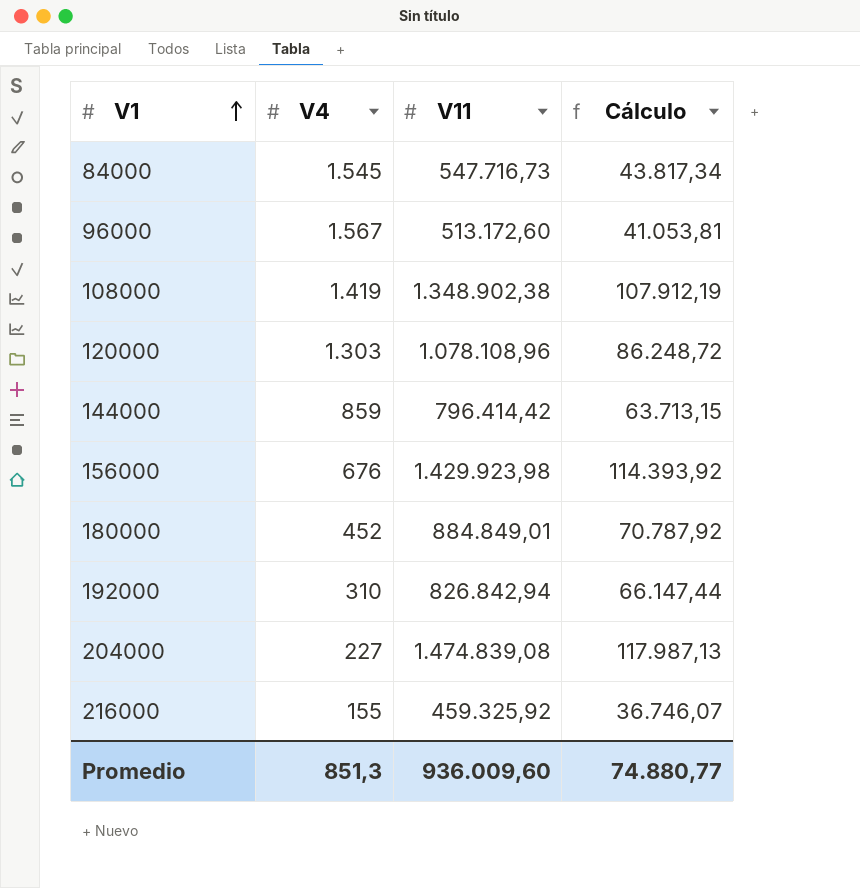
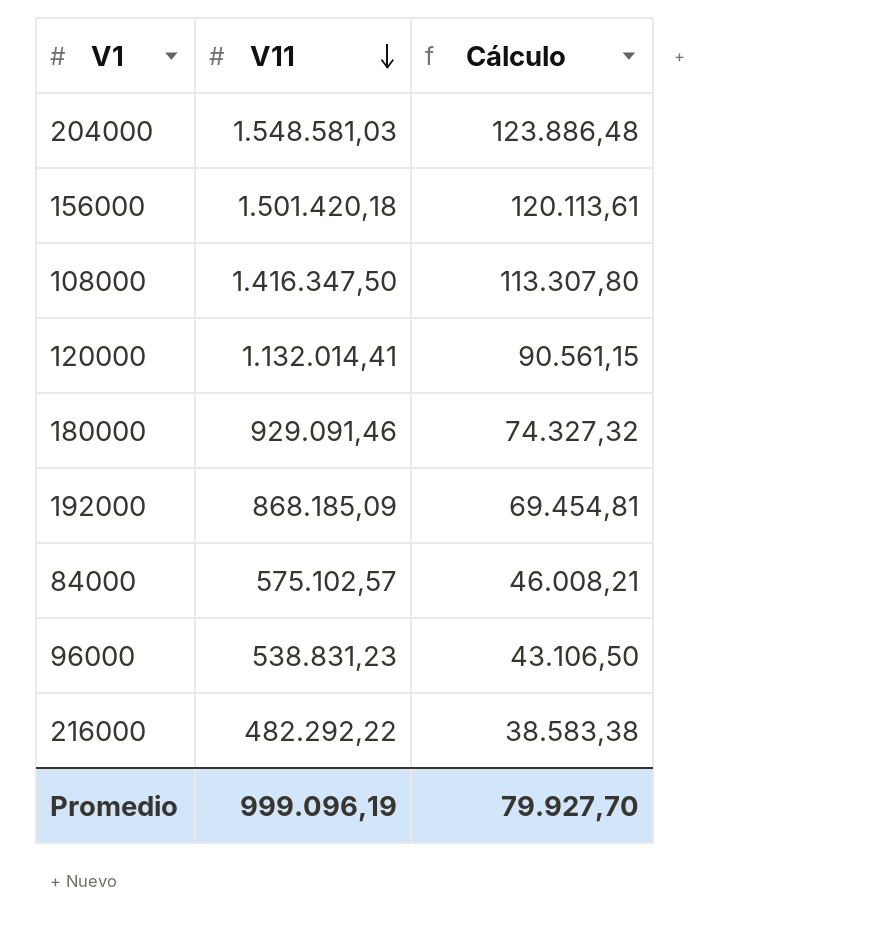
row order: V1 ascending -> V11 descending
column V4 | position: 2 -> none
row 144000: 859 | 796.414,42 | 63.713,15 -> none
204000 | V11: 1.474.839,08 -> 1.548.581,03
204000 | Cálculo: 117.987,13 -> 123.886,48
156000 | V11: 1.429.923,98 -> 1.501.420,18
156000 | Cálculo: 114.393,92 -> 120.113,61
108000 | V11: 1.348.902,38 -> 1.416.347,50
108000 | Cálculo: 107.912,19 -> 113.307,80
120000 | V11: 1.078.108,96 -> 1.132.014,41
120000 | Cálculo: 86.248,72 -> 90.561,15
180000 | V11: 884.849,01 -> 929.091,46
180000 | Cálculo: 70.787,92 -> 74.327,32
192000 | V11: 826.842,94 -> 868.185,09
192000 | Cálculo: 66.147,44 -> 69.454,81
84000 | V11: 547.716,73 -> 575.102,57
84000 | Cálculo: 43.817,34 -> 46.008,21
96000 | V11: 513.172,60 -> 538.831,23
96000 | Cálculo: 41.053,81 -> 43.106,50
216000 | V11: 459.325,92 -> 482.292,22
216000 | Cálculo: 36.746,07 -> 38.583,38
Promedio | V11: 936.009,60 -> 999.096,19
Promedio | Cálculo: 74.880,77 -> 79.927,70

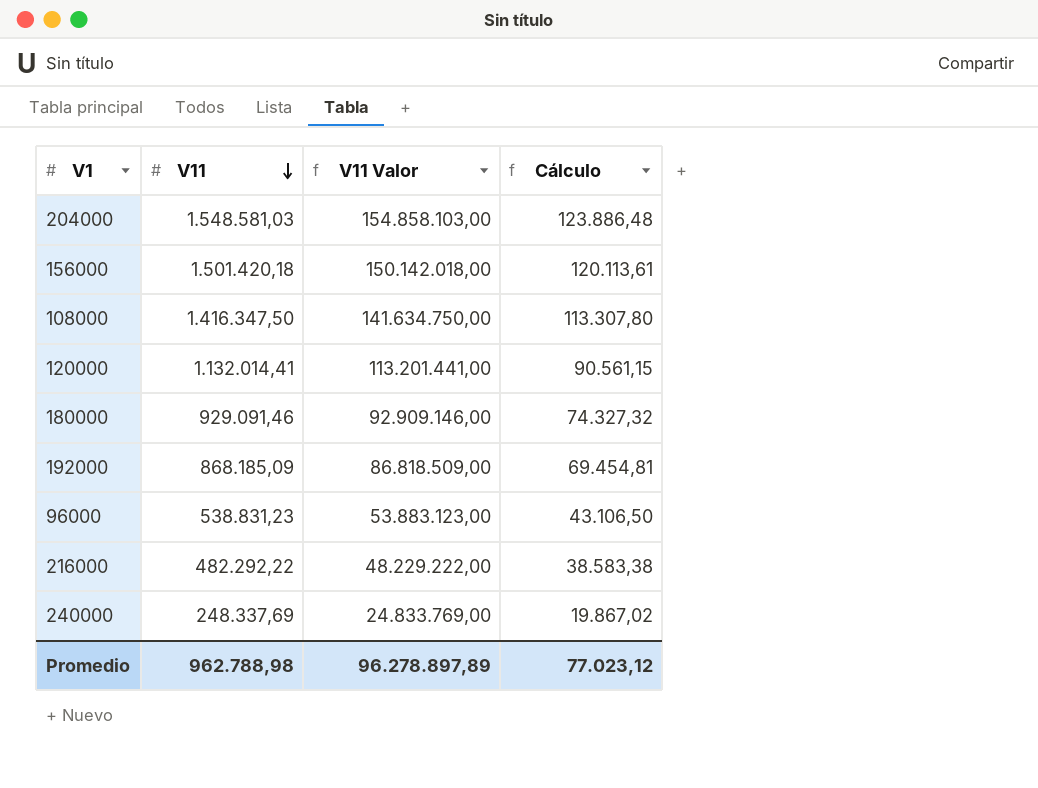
column V11 Valor | formula: none -> [V11] * 100
row 84000: 575.102,57 | 46.008,21 -> none
row 240000: none -> 248.337,69 | 24.833.769,00 | 19.867,02
Promedio | V11: 999.096,19 -> 962.788,98
Promedio | Cálculo: 79.927,70 -> 77.023,12

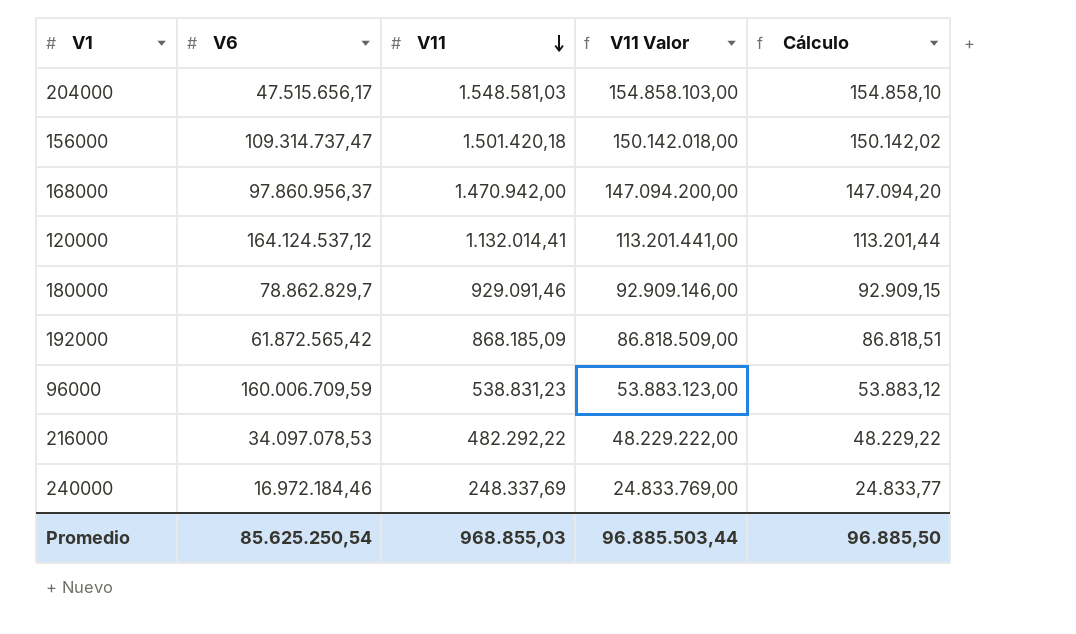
column V6 | position: none -> 2
column Cálculo | formula: [V11] * 0,08 -> [V11] * 0,1
row 108000: 1.416.347,50 | 141.634.750,00 | 113.307,80 -> none
row 168000: none -> 97.860.956,37 | 1.470.942,00 | 147.094.200,00 | 147.094,20
Promedio | V11: 962.788,98 -> 968.855,03
Promedio | V11 Valor: 96.278.897,89 -> 96.885.503,44
Promedio | Cálculo: 77.023,12 -> 96.885,50

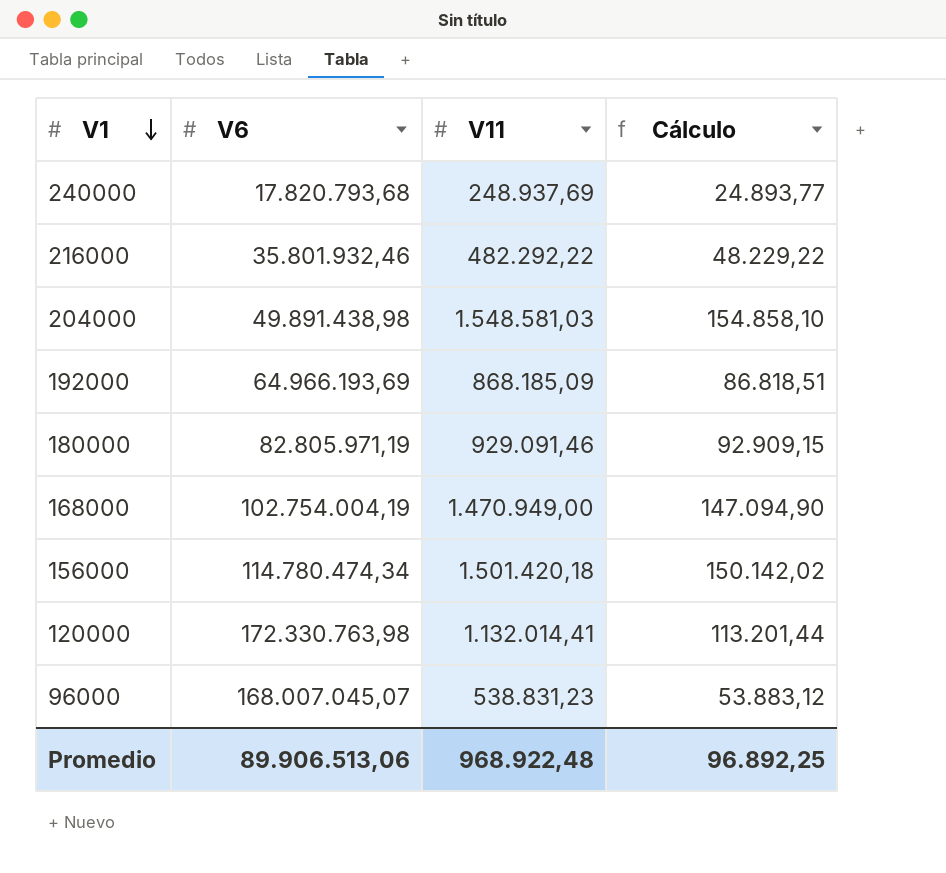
row order: V11 descending -> V1 descending
column V11 Valor | formula: [V11] * 100 -> none
240000 | V6: 16.972.184,46 -> 17.820.793,68
240000 | V11: 248.337,69 -> 248.937,69
240000 | Cálculo: 24.833,77 -> 24.893,77
216000 | V6: 34.097.078,53 -> 35.801.932,46
204000 | V6: 47.515.656,17 -> 49.891.438,98
192000 | V6: 61.872.565,42 -> 64.966.193,69
180000 | V6: 78.862.829,7 -> 82.805.971,19
168000 | V6: 97.860.956,37 -> 102.754.004,19
168000 | V11: 1.470.942,00 -> 1.470.949,00
168000 | Cálculo: 147.094,20 -> 147.094,90
156000 | V6: 109.314.737,47 -> 114.780.474,34
120000 | V6: 164.124.537,12 -> 172.330.763,98
96000 | V6: 160.006.709,59 -> 168.007.045,07
Promedio | V6: 85.625.250,54 -> 89.906.513,06
Promedio | V11: 968.855,03 -> 968.922,48
Promedio | Cálculo: 96.885,50 -> 96.892,25

